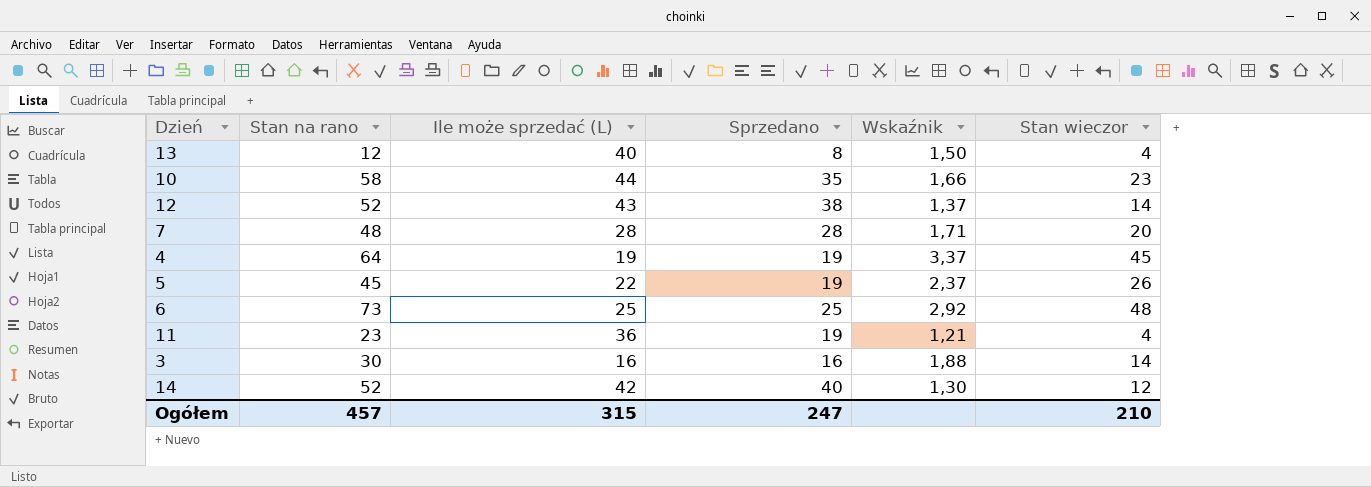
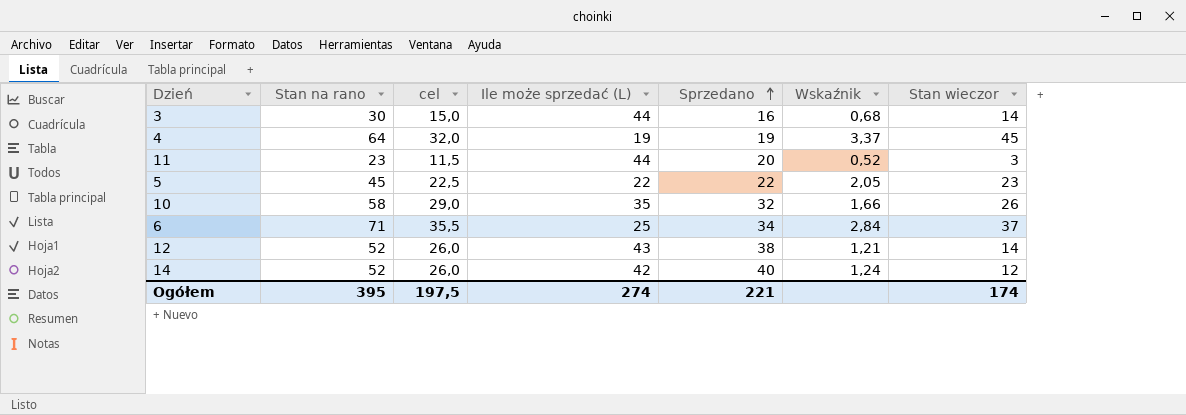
row order: none -> Sprzedano ascending
column cel | formula: none -> [Stan na rano] * 0,5
column Wskaźnik | formula: [Stan na rano] / [Sprzedano] -> [Stan na rano] / [Ile może sprzedać (L)]
row 13: 12 | 40 | 8 | 1,50 | 4 -> none
row 7: 48 | 28 | 28 | 1,71 | 20 -> none
3 | Ile może sprzedać (L): 16 -> 44
11 | Ile może sprzedać (L): 36 -> 44
11 | Sprzedano: 19 -> 20
11 | Stan wieczor: 4 -> 3
5 | Sprzedano: 19 -> 22
5 | Stan wieczor: 26 -> 23
10 | Ile może sprzedać (L): 44 -> 35
10 | Sprzedano: 35 -> 32
10 | Stan wieczor: 23 -> 26
6 | Stan na rano: 73 -> 71
6 | Sprzedano: 25 -> 34
6 | Stan wieczor: 48 -> 37
Ogółem | Stan na rano: 457 -> 395
Ogółem | Ile może sprzedać (L): 315 -> 274
Ogółem | Sprzedano: 247 -> 221
Ogółem | Stan wieczor: 210 -> 174

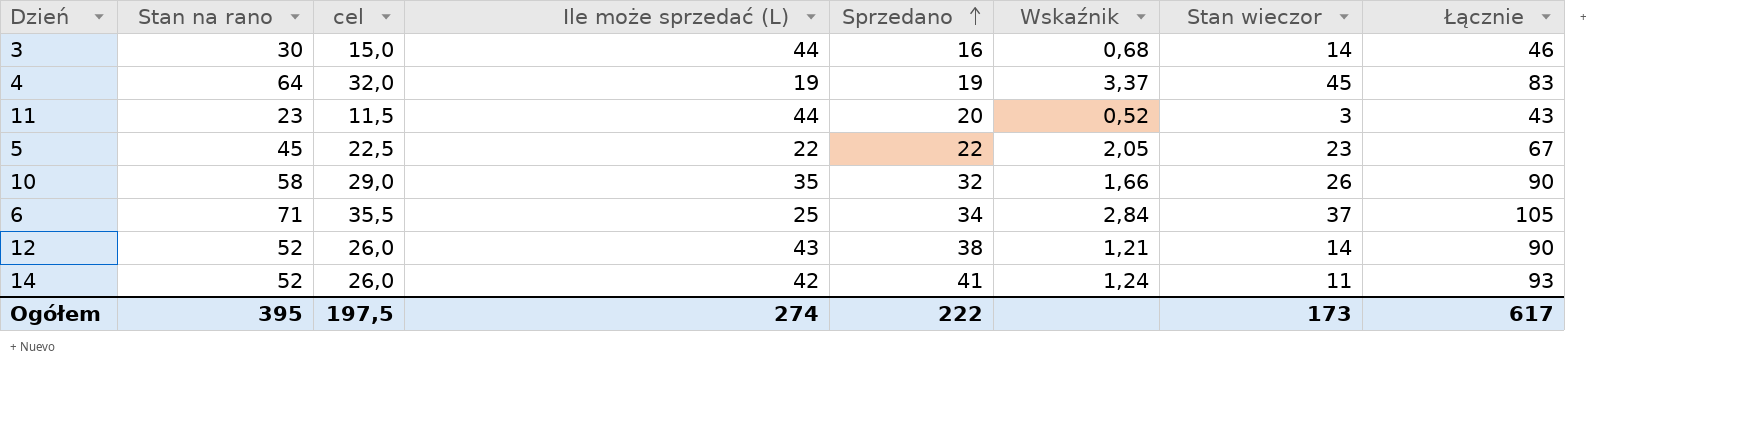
column Łącznie | formula: none -> [Stan na rano] + [Sprzedano]
14 | Sprzedano: 40 -> 41
14 | Stan wieczor: 12 -> 11
Ogółem | Sprzedano: 221 -> 222
Ogółem | Stan wieczor: 174 -> 173

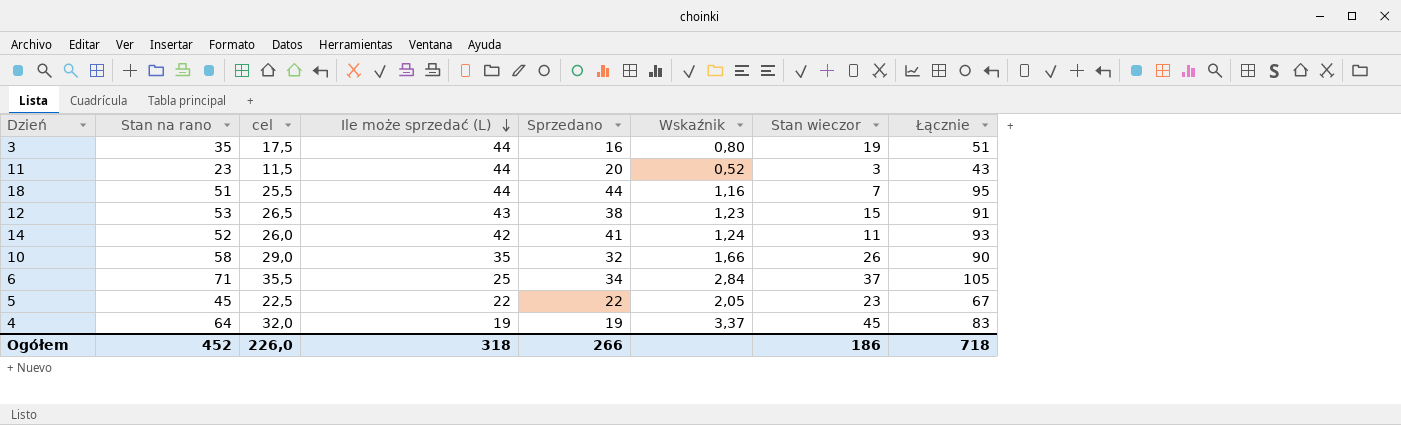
row order: Sprzedano ascending -> Ile może sprzedać (L) descending
3 | Stan na rano: 30 -> 35
3 | cel: 15,0 -> 17,5
3 | Wskaźnik: 0,68 -> 0,80
3 | Stan wieczor: 14 -> 19
3 | Łącznie: 46 -> 51
row 18: none -> 51 | 25,5 | 44 | 44 | 1,16 | 7 | 95
12 | Stan na rano: 52 -> 53
12 | cel: 26,0 -> 26,5
12 | Wskaźnik: 1,21 -> 1,23
12 | Stan wieczor: 14 -> 15
12 | Łącznie: 90 -> 91
Ogółem | Stan na rano: 395 -> 452
Ogółem | cel: 197,5 -> 226,0
Ogółem | Ile może sprzedać (L): 274 -> 318
Ogółem | Sprzedano: 222 -> 266
Ogółem | Stan wieczor: 173 -> 186
Ogółem | Łącznie: 617 -> 718

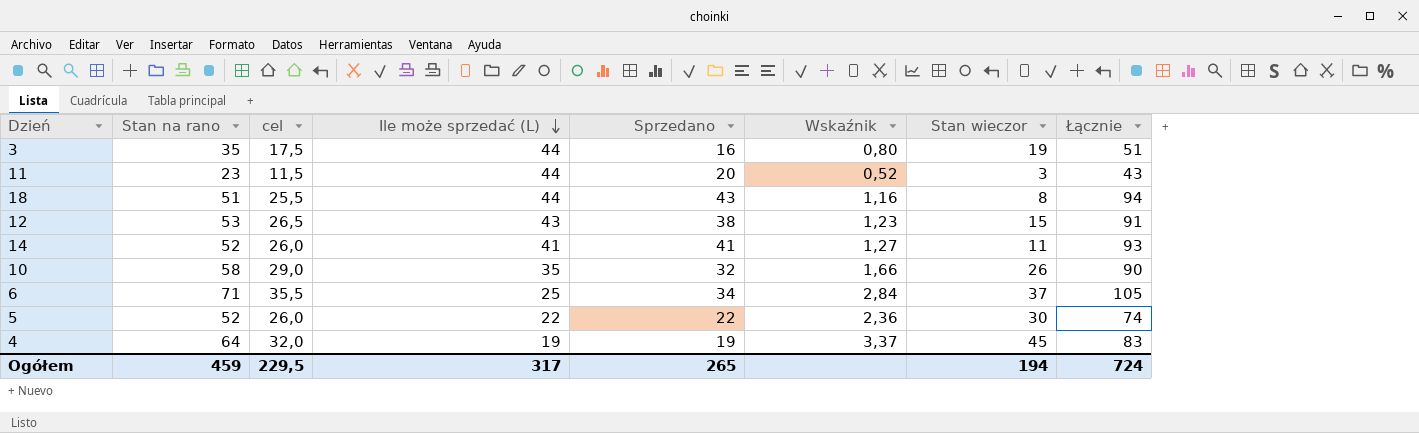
18 | Sprzedano: 44 -> 43
18 | Stan wieczor: 7 -> 8
18 | Łącznie: 95 -> 94
14 | Ile może sprzedać (L): 42 -> 41
14 | Wskaźnik: 1,24 -> 1,27
5 | Stan na rano: 45 -> 52
5 | cel: 22,5 -> 26,0
5 | Wskaźnik: 2,05 -> 2,36
5 | Stan wieczor: 23 -> 30
5 | Łącznie: 67 -> 74
Ogółem | Stan na rano: 452 -> 459
Ogółem | cel: 226,0 -> 229,5
Ogółem | Ile może sprzedać (L): 318 -> 317
Ogółem | Sprzedano: 266 -> 265
Ogółem | Stan wieczor: 186 -> 194
Ogółem | Łącznie: 718 -> 724

